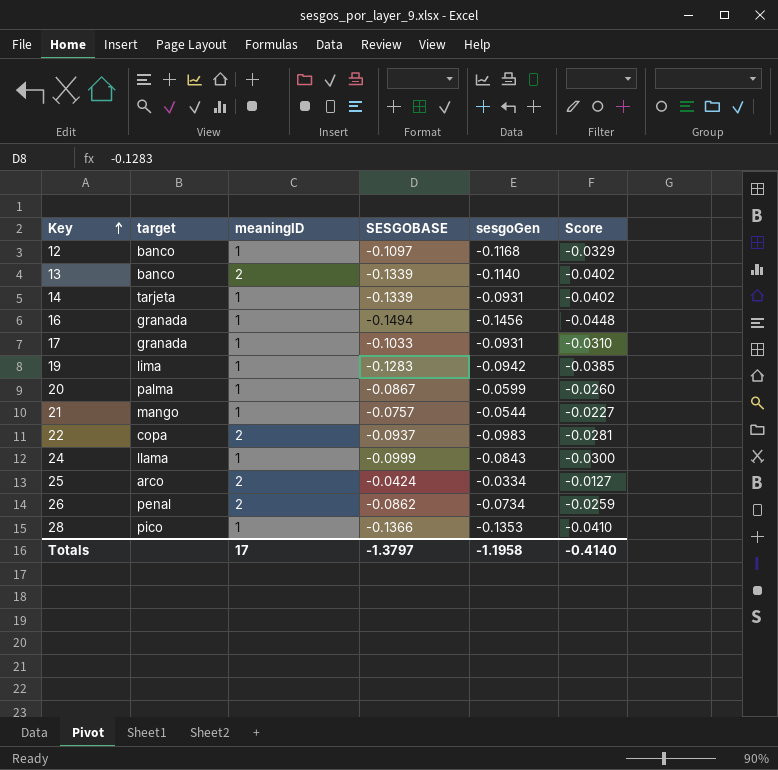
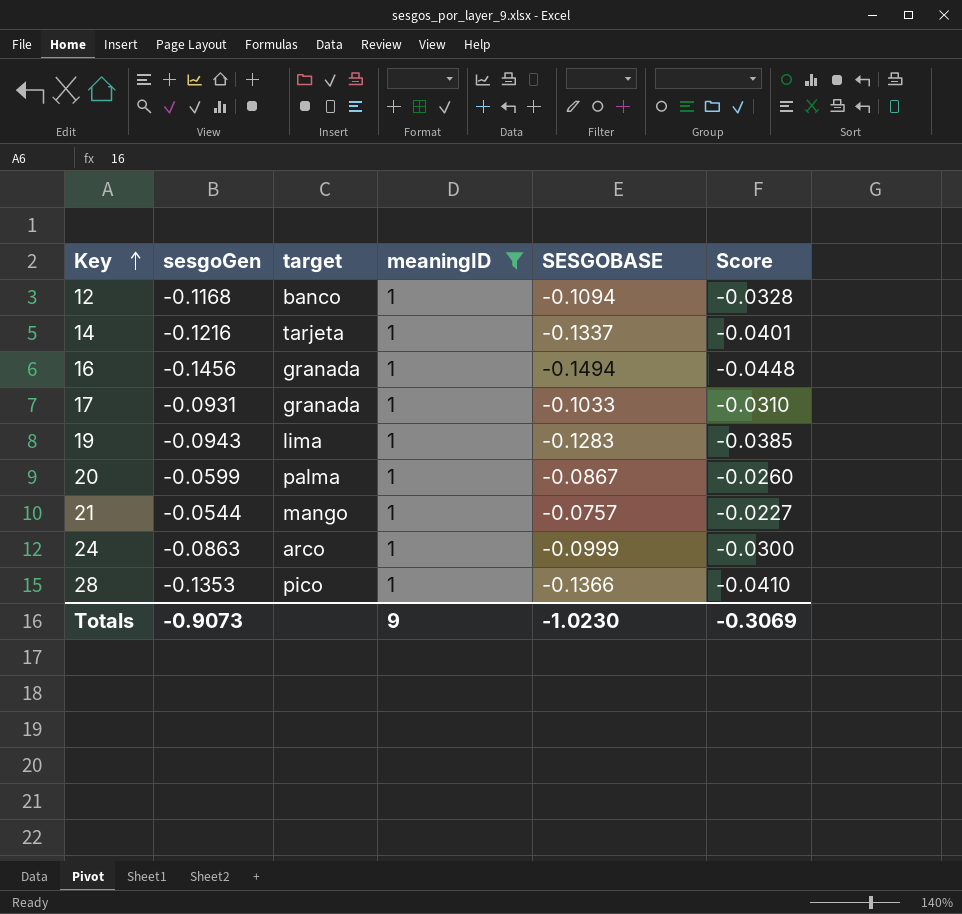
filter: none -> meaningID = 1
column sesgoGen | position: 5 -> 2
12 | SESGOBASE: -0.1097 -> -0.1094
12 | Score: -0.0329 -> -0.0328
14 | sesgoGen: -0.0931 -> -0.1216
14 | SESGOBASE: -0.1339 -> -0.1337
14 | Score: -0.0402 -> -0.0401
19 | sesgoGen: -0.0942 -> -0.0943
24 | sesgoGen: -0.0843 -> -0.0863
24 | target: llama -> arco
Totals | sesgoGen: -1.1958 -> -0.9073
Totals | meaningID: 17 -> 9
Totals | SESGOBASE: -1.3797 -> -1.0230
Totals | Score: -0.4140 -> -0.3069

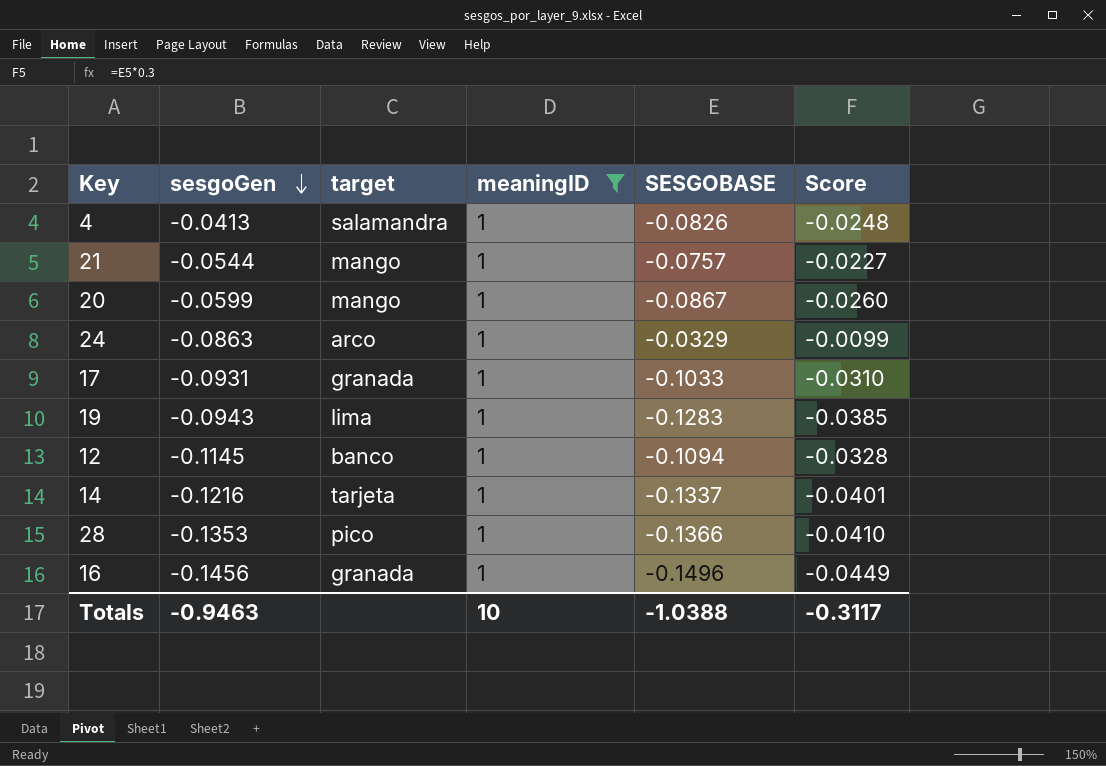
row order: Key ascending -> sesgoGen descending
row 4: none -> -0.0413 | salamandra | 1 | -0.0826 | -0.0248
20 | target: palma -> mango
24 | SESGOBASE: -0.0999 -> -0.0329
24 | Score: -0.0300 -> -0.0099
12 | sesgoGen: -0.1168 -> -0.1145
16 | SESGOBASE: -0.1494 -> -0.1496
16 | Score: -0.0448 -> -0.0449
Totals | sesgoGen: -0.9073 -> -0.9463
Totals | meaningID: 9 -> 10
Totals | SESGOBASE: -1.0230 -> -1.0388
Totals | Score: -0.3069 -> -0.3117

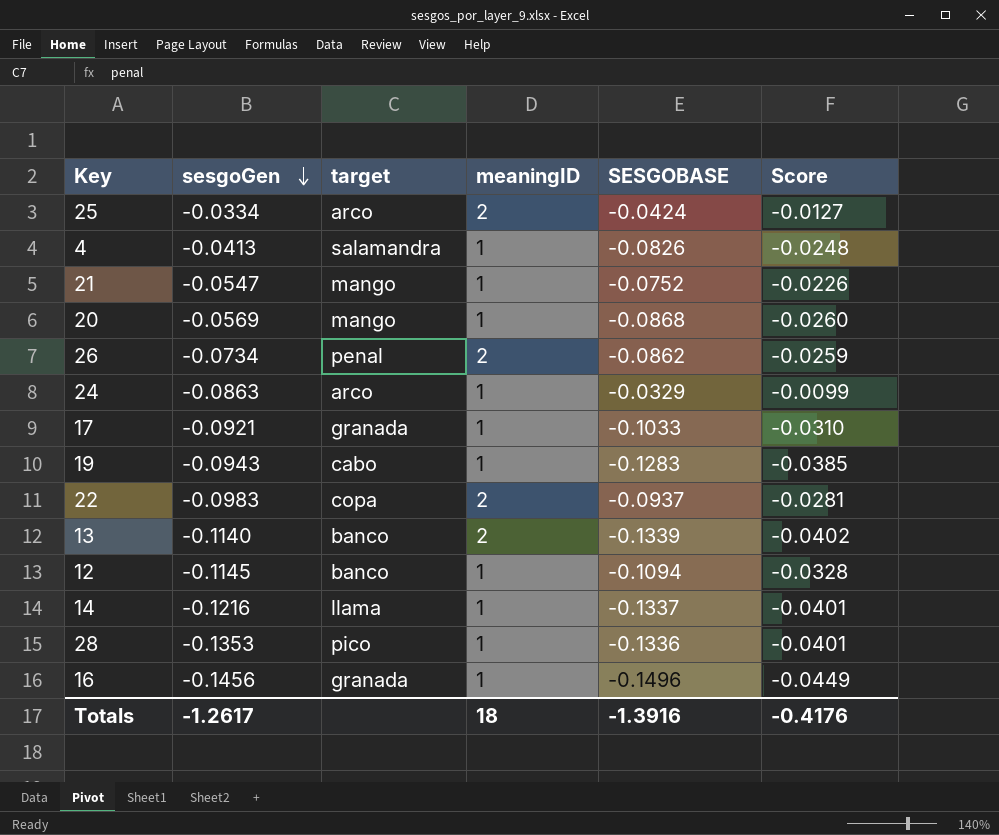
filter: meaningID = 1 -> none
21 | sesgoGen: -0.0544 -> -0.0547
21 | SESGOBASE: -0.0757 -> -0.0752
21 | Score: -0.0227 -> -0.0226
20 | sesgoGen: -0.0599 -> -0.0569
20 | SESGOBASE: -0.0867 -> -0.0868
17 | sesgoGen: -0.0931 -> -0.0921
19 | target: lima -> cabo
14 | target: tarjeta -> llama
28 | SESGOBASE: -0.1366 -> -0.1336
28 | Score: -0.0410 -> -0.0401
Totals | sesgoGen: -0.9463 -> -1.2617
Totals | meaningID: 10 -> 18
Totals | SESGOBASE: -1.0388 -> -1.3916
Totals | Score: -0.3117 -> -0.4176

